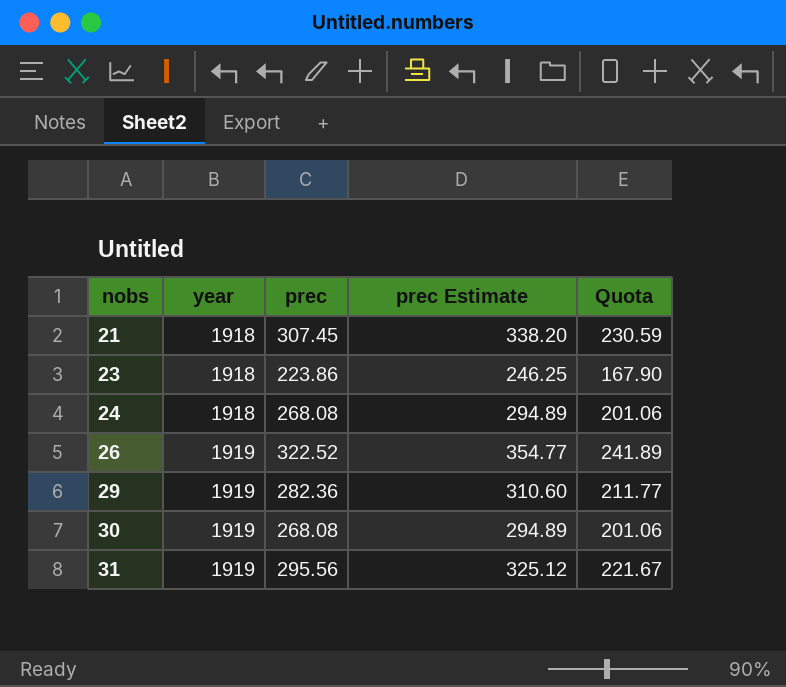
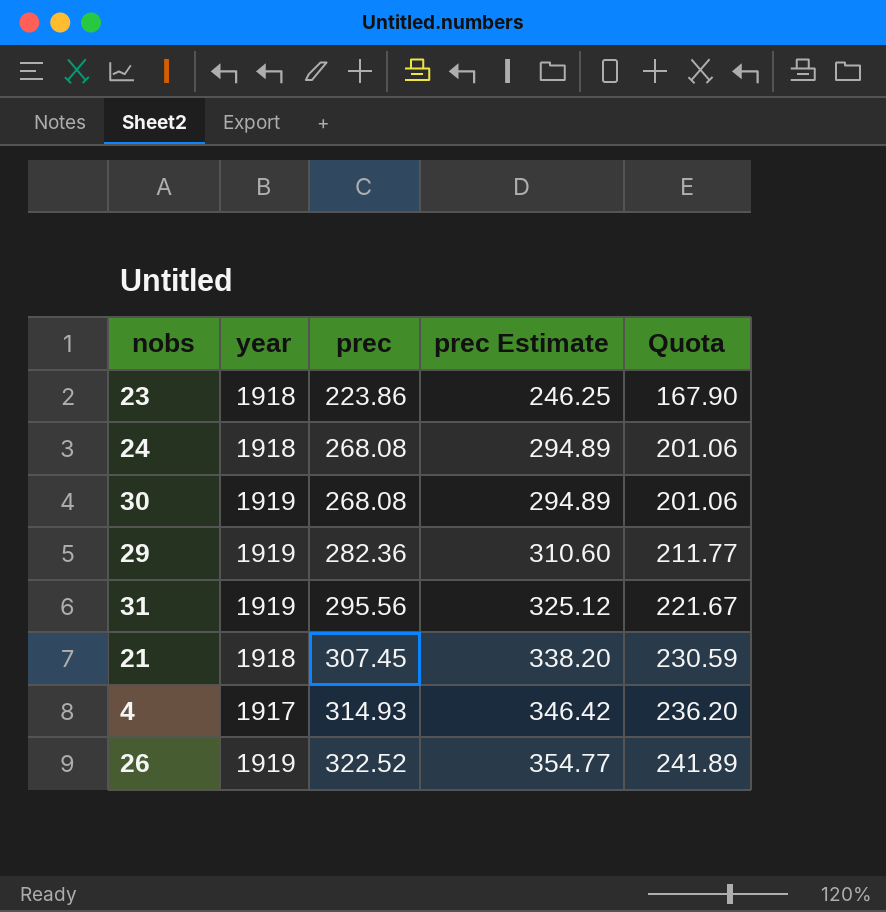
row order: nobs ascending -> prec ascending
row 4: none -> 1917 | 314.93 | 346.42 | 236.20

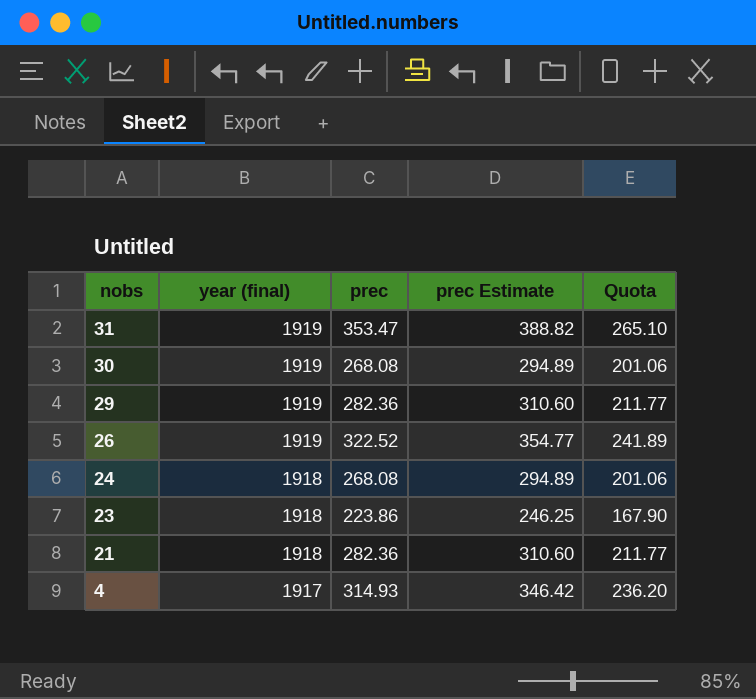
row order: prec ascending -> nobs descending
column name: year -> year (final)
31 | prec: 295.56 -> 353.47
31 | prec Estimate: 325.12 -> 388.82
31 | Quota: 221.67 -> 265.10
21 | prec: 307.45 -> 282.36
21 | prec Estimate: 338.20 -> 310.60
21 | Quota: 230.59 -> 211.77

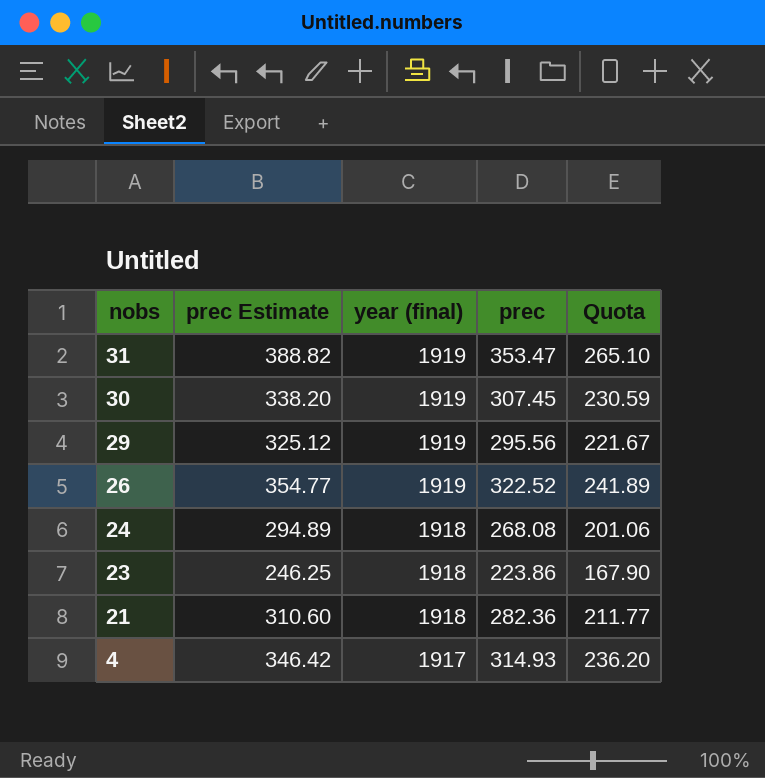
column prec Estimate | position: 4 -> 2
30 | prec Estimate: 294.89 -> 338.20
30 | prec: 268.08 -> 307.45
30 | Quota: 201.06 -> 230.59
29 | prec Estimate: 310.60 -> 325.12
29 | prec: 282.36 -> 295.56
29 | Quota: 211.77 -> 221.67

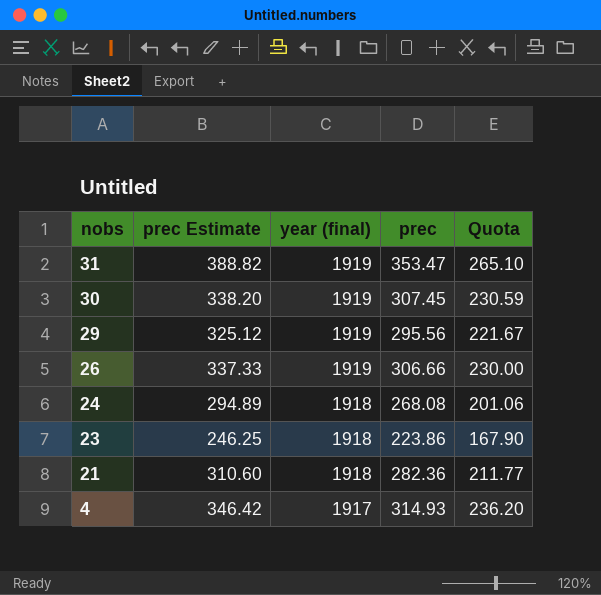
26 | prec Estimate: 354.77 -> 337.33
26 | prec: 322.52 -> 306.66
26 | Quota: 241.89 -> 230.00

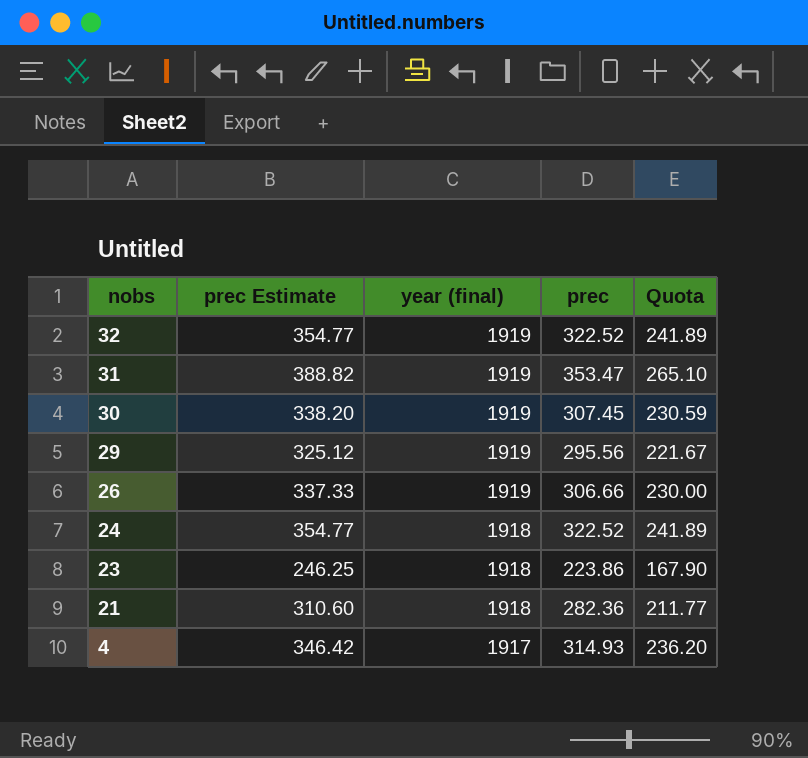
row 32: none -> 354.77 | 1919 | 322.52 | 241.89
24 | prec Estimate: 294.89 -> 354.77
24 | prec: 268.08 -> 322.52
24 | Quota: 201.06 -> 241.89

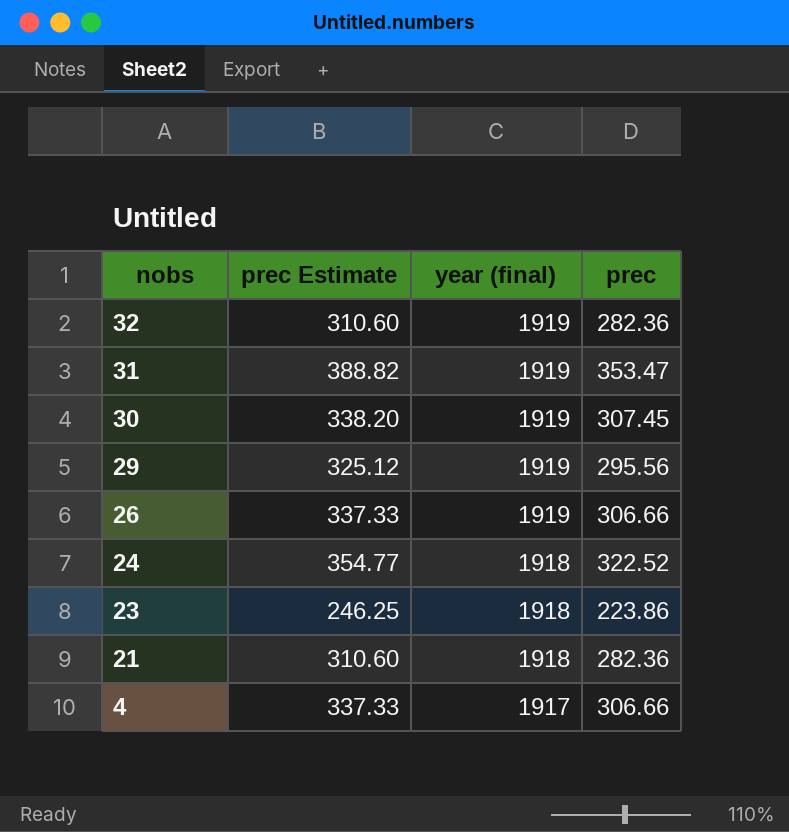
column Quota | formula: [prec] * 0.75 -> none
32 | prec Estimate: 354.77 -> 310.60
32 | prec: 322.52 -> 282.36
4 | prec Estimate: 346.42 -> 337.33
4 | prec: 314.93 -> 306.66

